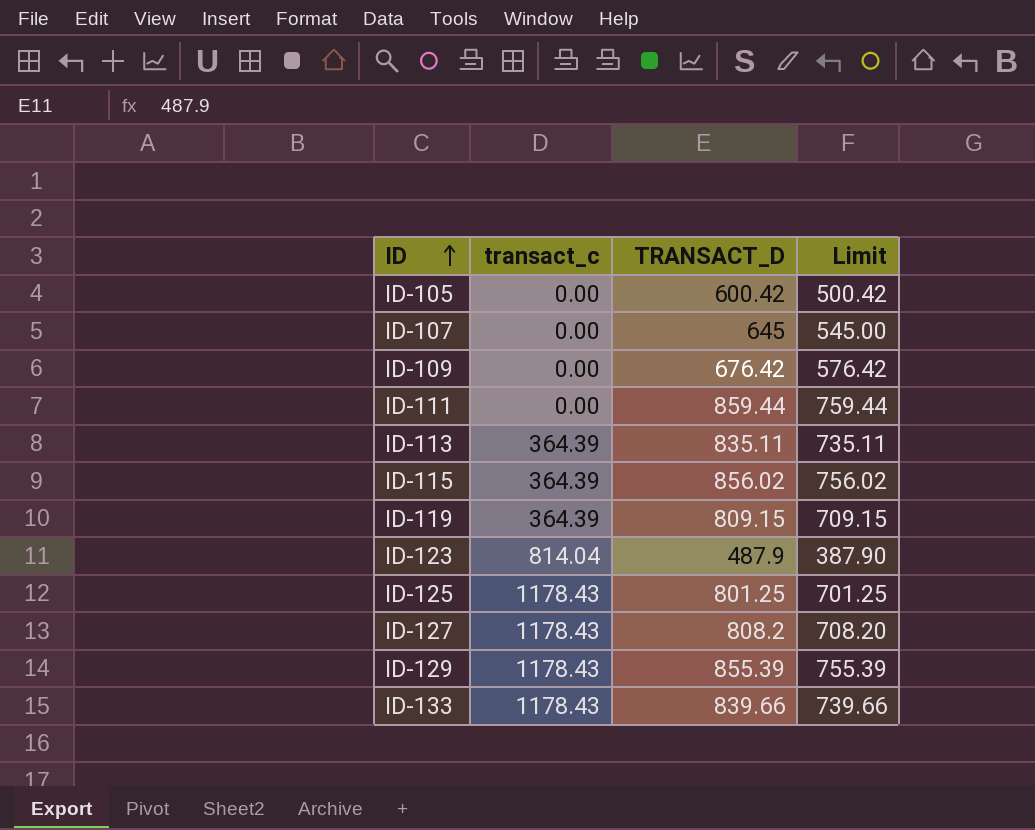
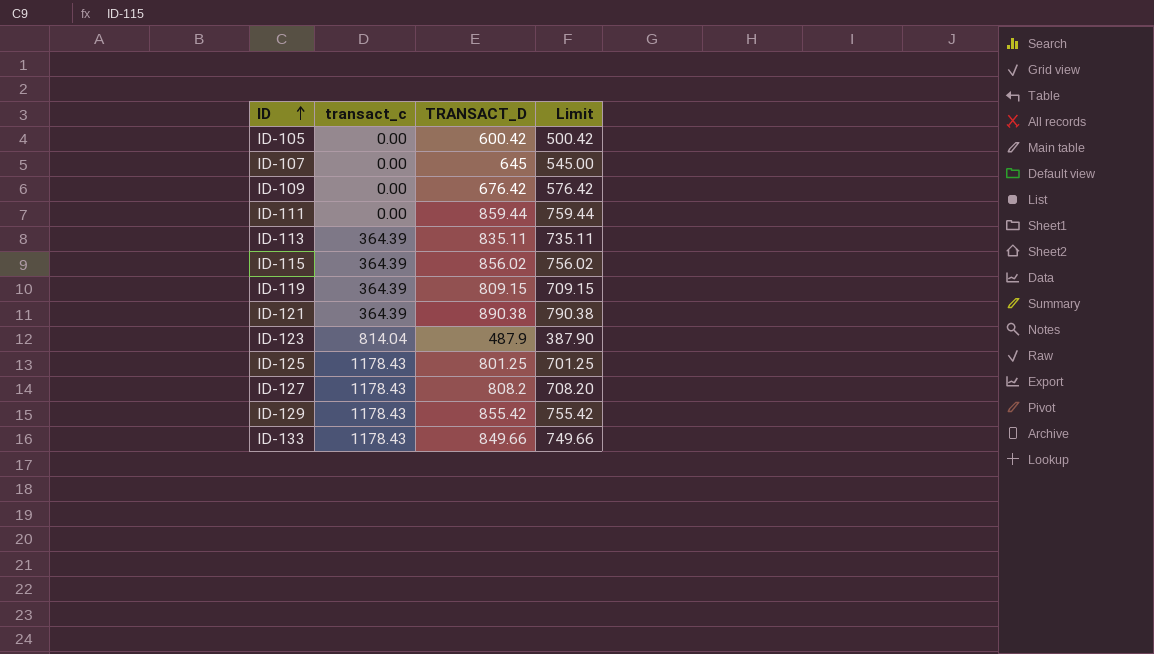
row ID-121: none -> 364.39 | 890.38 | 790.38
ID-129 | TRANSACT_D: 855.39 -> 855.42
ID-129 | Limit: 755.39 -> 755.42
ID-133 | TRANSACT_D: 839.66 -> 849.66
ID-133 | Limit: 739.66 -> 749.66

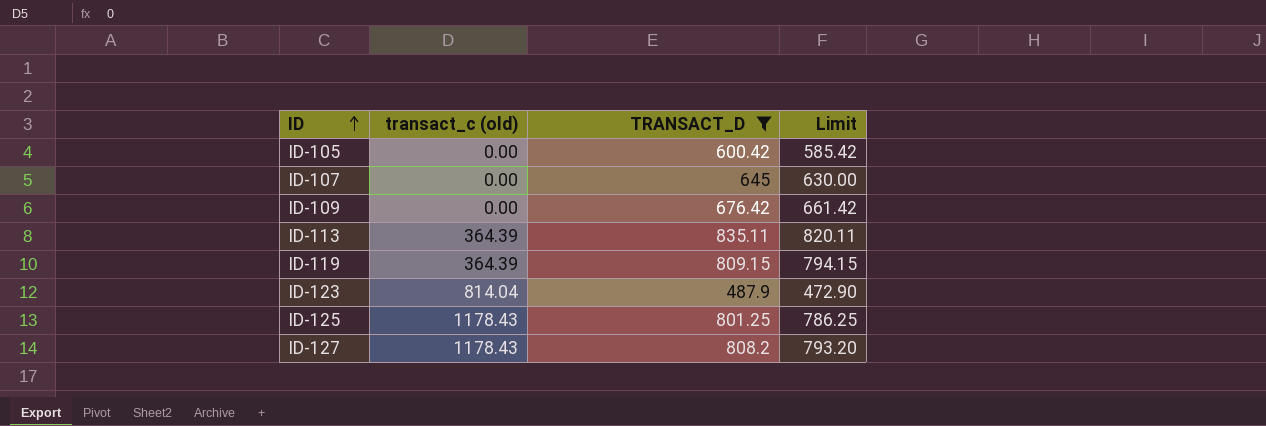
filter: none -> TRANSACT_D <= 835.11
column name: transact_c -> transact_c (old)
column Limit | formula: [TRANSACT_D] - 100 -> [TRANSACT_D] - 15

